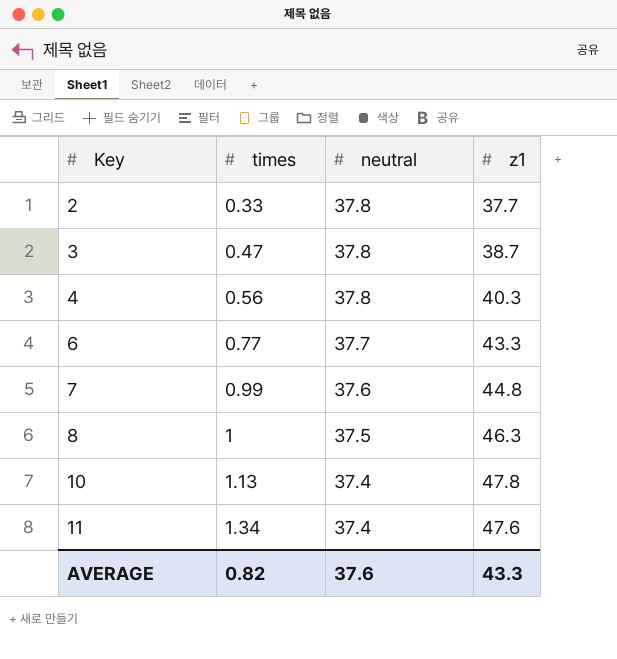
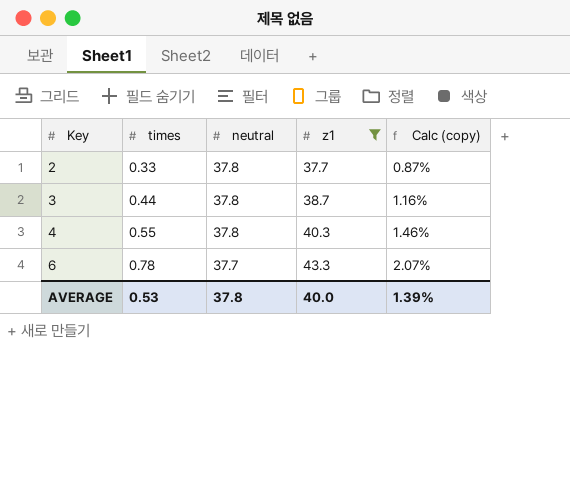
filter: none -> z1 <= 43.3
column Calc (copy) | formula: none -> [times] / [neutral]
3 | times: 0.47 -> 0.44
4 | times: 0.56 -> 0.55
6 | times: 0.77 -> 0.78
AVERAGE | times: 0.82 -> 0.53
AVERAGE | neutral: 37.6 -> 37.8
AVERAGE | z1: 43.3 -> 40.0

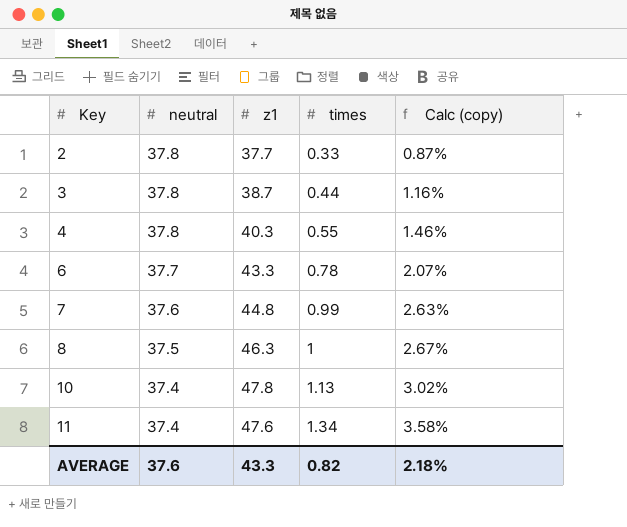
filter: z1 <= 43.3 -> none
column times | position: 2 -> 4
AVERAGE | neutral: 37.8 -> 37.6
AVERAGE | z1: 40.0 -> 43.3
AVERAGE | times: 0.53 -> 0.82
AVERAGE | Calc (copy): 1.39% -> 2.18%

